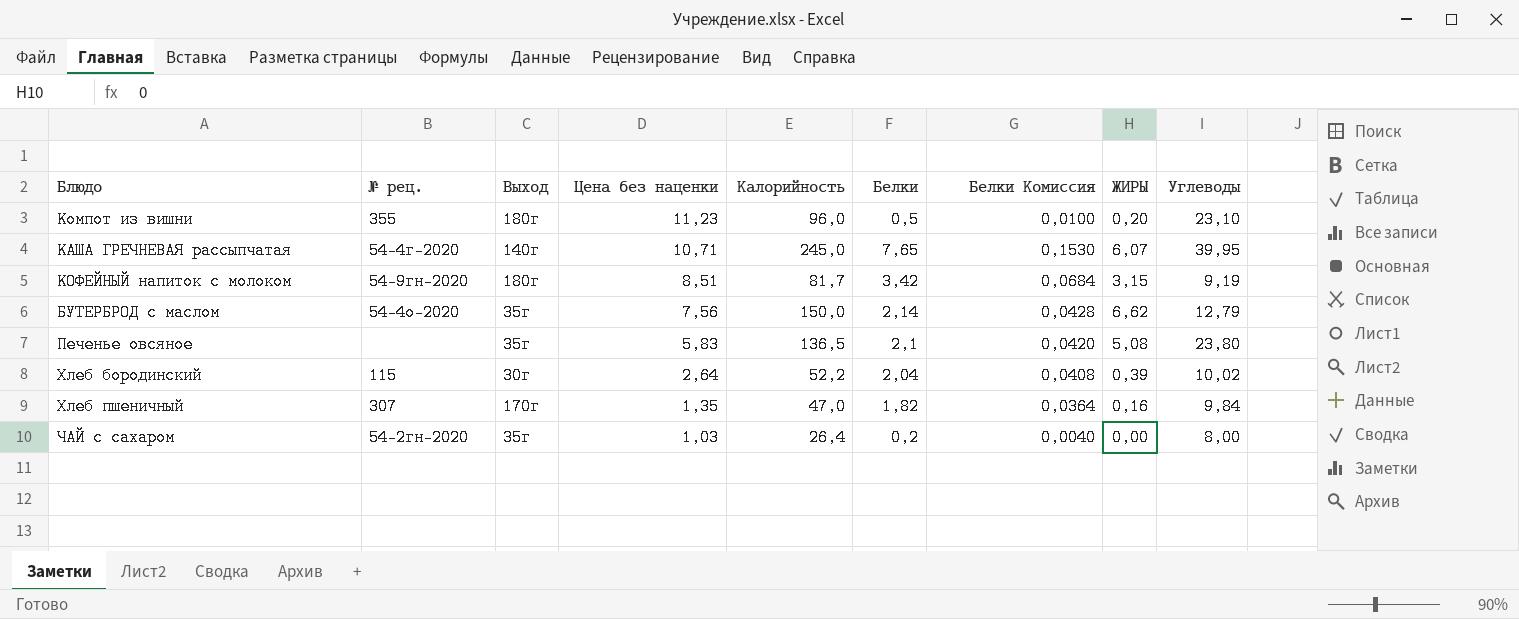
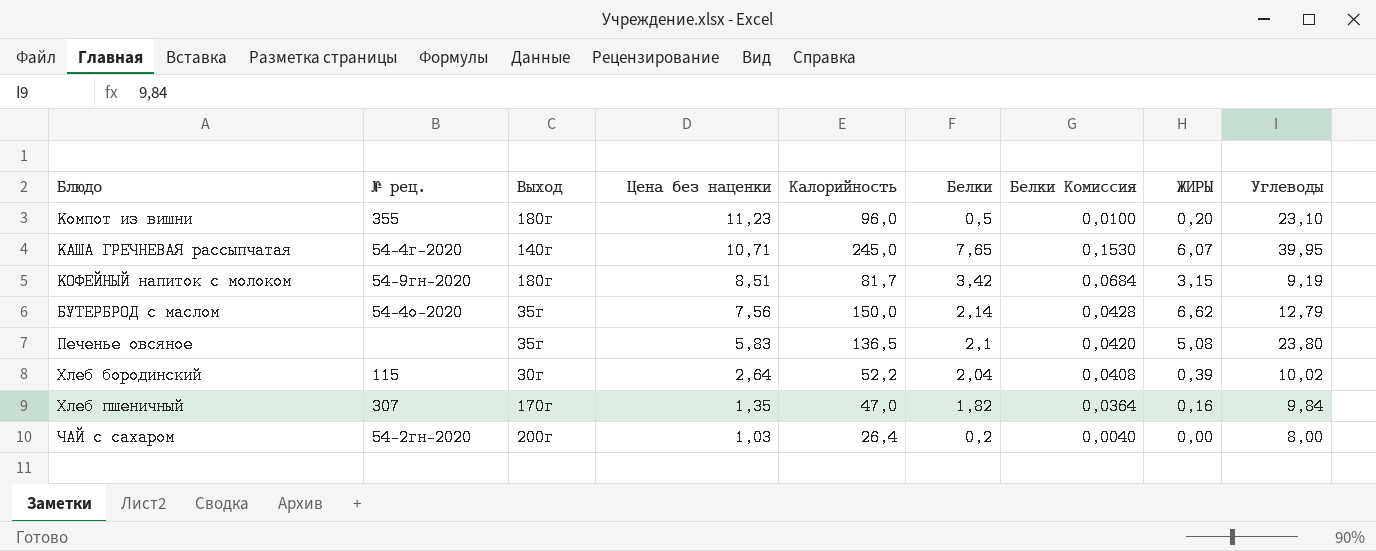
ЧАЙ с сахаром | Выход: 35г -> 200г

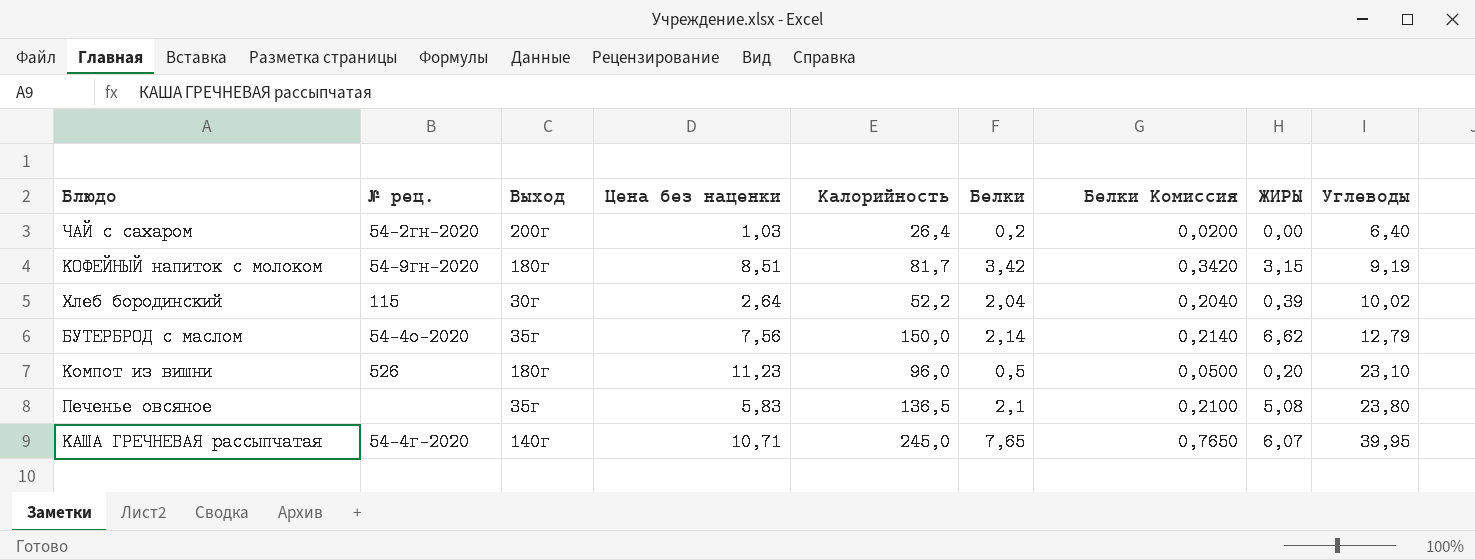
row order: Цена без наценки descending -> Углеводы ascending
column Белки Комиссия | formula: [Белки] * 0,02 -> [Белки] * 0,1
row Хлеб пшеничный: 307 | 170г | 1,35 | 47,0 | 1,82 | 0,0364 | 0,16 | 9,84 -> none
ЧАЙ с сахаром | Углеводы: 8,00 -> 6,40
Компот из вишни | № рец.: 355 -> 526

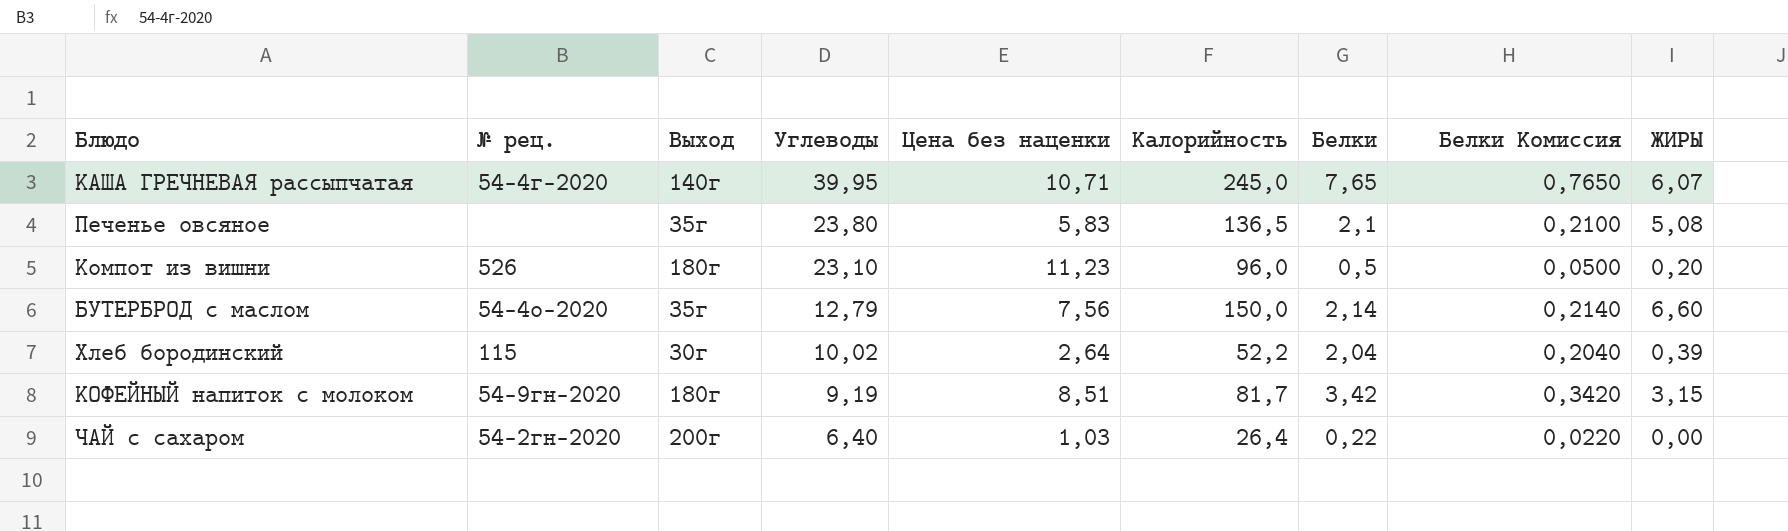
row order: Углеводы ascending -> Углеводы descending
column Углеводы | position: 9 -> 4
БУТЕРБРОД с маслом | ЖИРЫ: 6,62 -> 6,60
ЧАЙ с сахаром | Белки: 0,2 -> 0,22
ЧАЙ с сахаром | Белки Комиссия: 0,0200 -> 0,0220

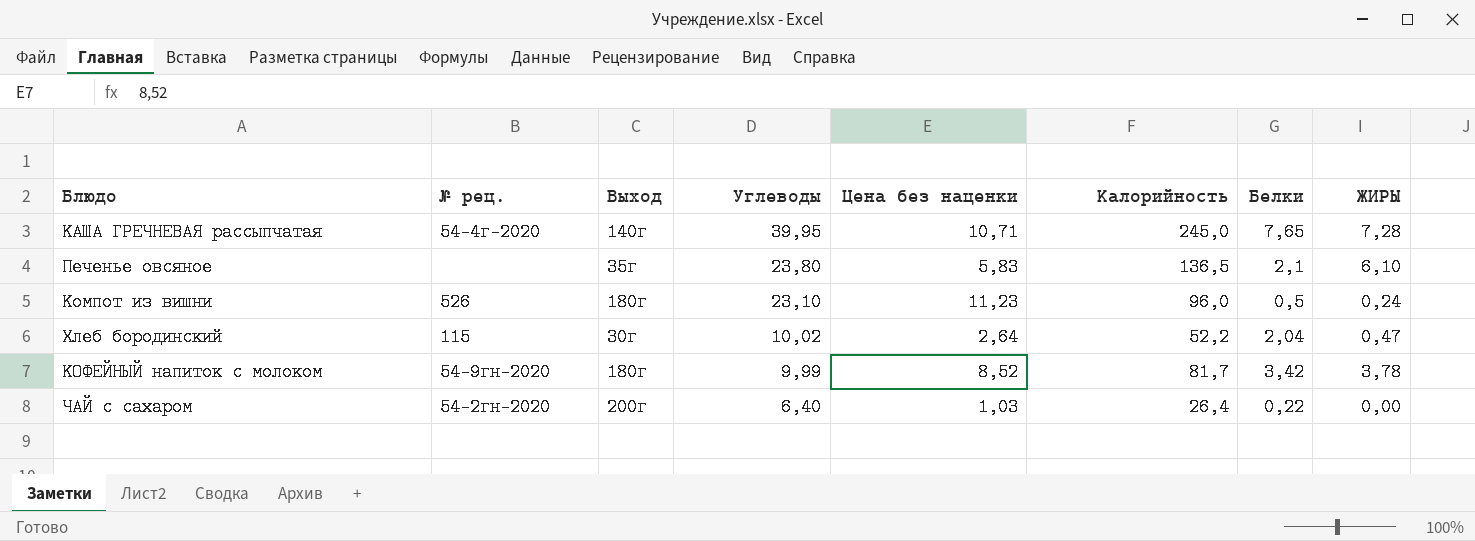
column Белки Комиссия | formula: [Белки] * 0,1 -> none
row БУТЕРБРОД с маслом: 54-4о-2020 | 35г | 12,79 | 7,56 | 150,0 | 2,14 | 0,2140 | 6,60 -> none
КАША ГРЕЧНЕВАЯ рассыпчатая | ЖИРЫ: 6,07 -> 7,28
Печенье овсяное | ЖИРЫ: 5,08 -> 6,10
Компот из вишни | ЖИРЫ: 0,20 -> 0,24
Хлеб бородинский | ЖИРЫ: 0,39 -> 0,47
КОФЕЙНЫЙ напиток с молоком | Углеводы: 9,19 -> 9,99
КОФЕЙНЫЙ напиток с молоком | Цена без наценки: 8,51 -> 8,52
КОФЕЙНЫЙ напиток с молоком | ЖИРЫ: 3,15 -> 3,78

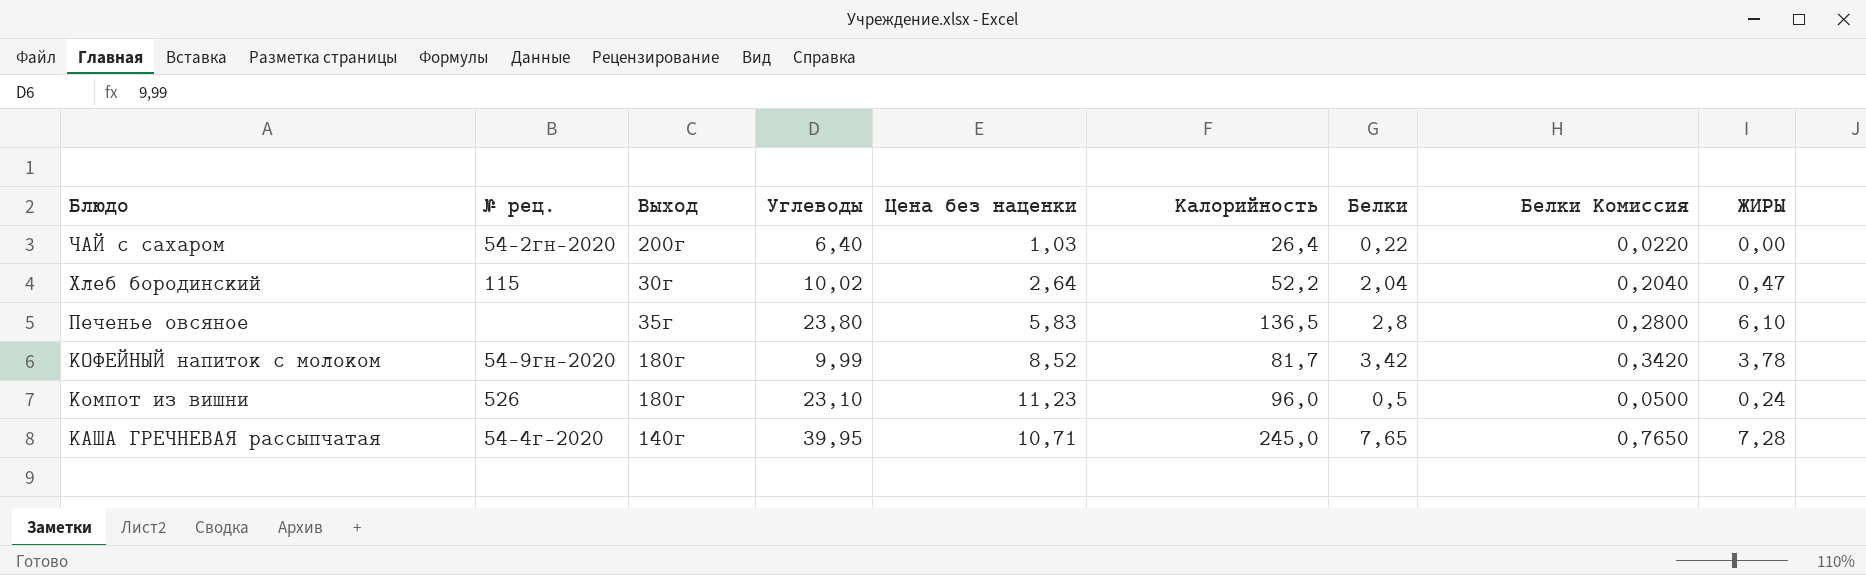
row order: Углеводы descending -> Блюдо descending
column Белки Комиссия | formula: none -> [Белки] * 0,1
Печенье овсяное | Белки: 2,1 -> 2,8

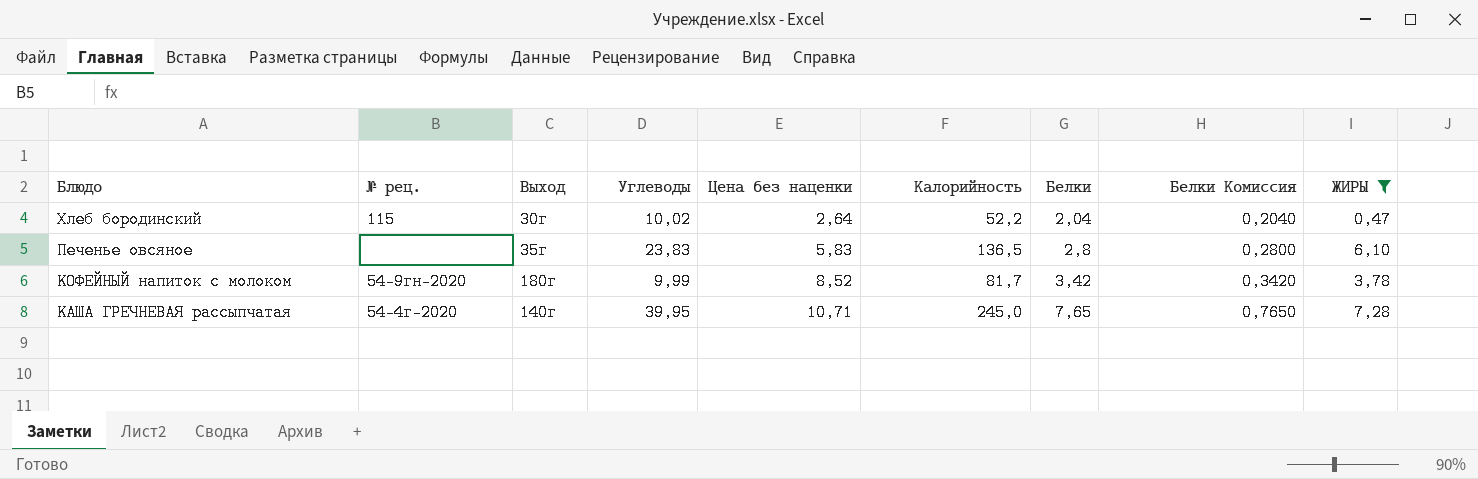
filter: none -> ЖИРЫ >= 0,47
Печенье овсяное | Углеводы: 23,80 -> 23,83

